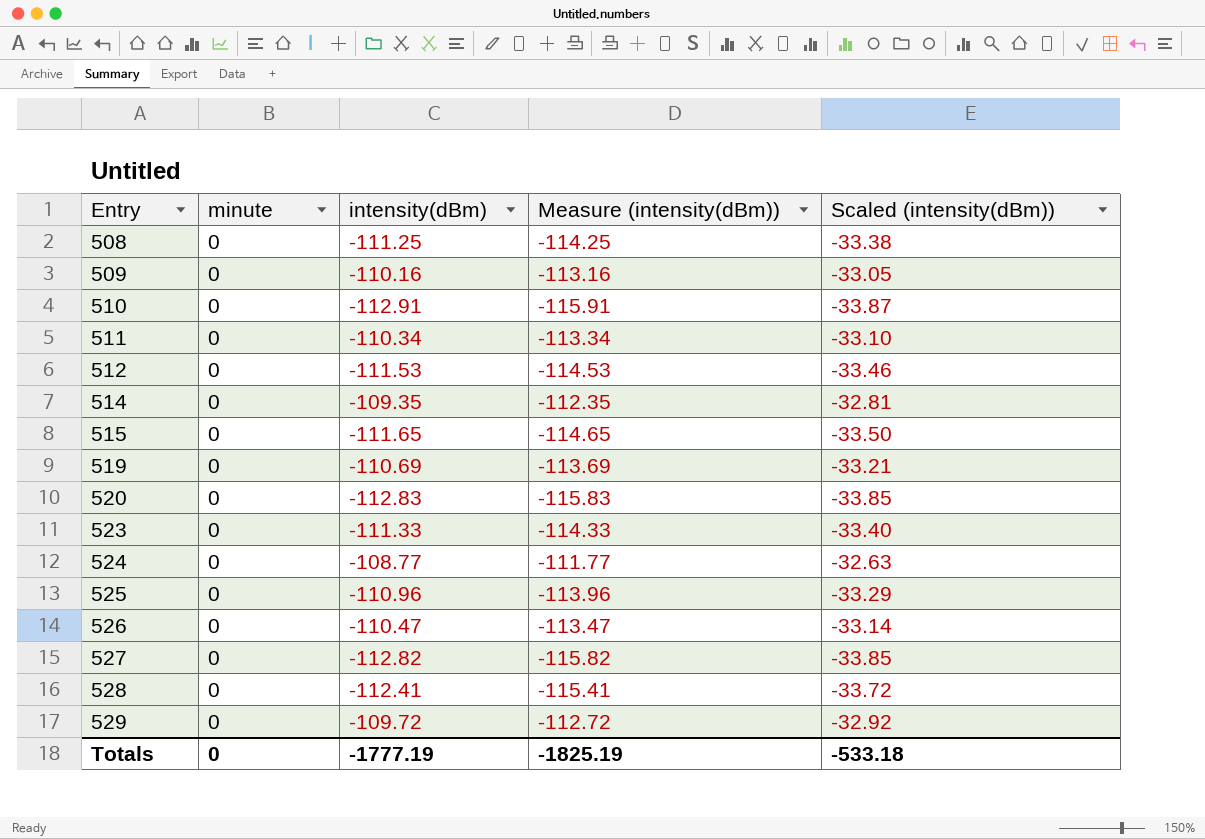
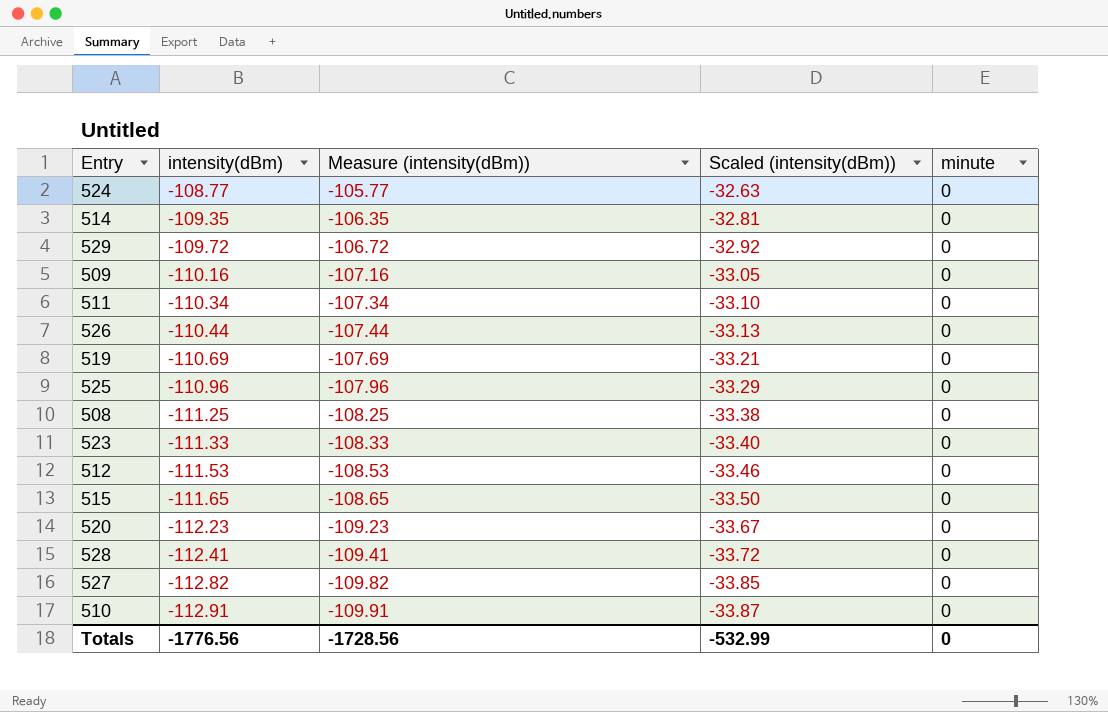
row order: Entry ascending -> intensity(dBm) descending
column Measure (intensity(dBm)) | formula: [intensity(dBm)] - 3 -> [intensity(dBm)] + 3
column minute | position: 2 -> 5
526 | intensity(dBm): -110.47 -> -110.44
526 | Scaled (intensity(dBm)): -33.14 -> -33.13
520 | intensity(dBm): -112.83 -> -112.23
520 | Scaled (intensity(dBm)): -33.85 -> -33.67
Totals | intensity(dBm): -1777.19 -> -1776.56
Totals | Measure (intensity(dBm)): -1825.19 -> -1728.56
Totals | Scaled (intensity(dBm)): -533.18 -> -532.99

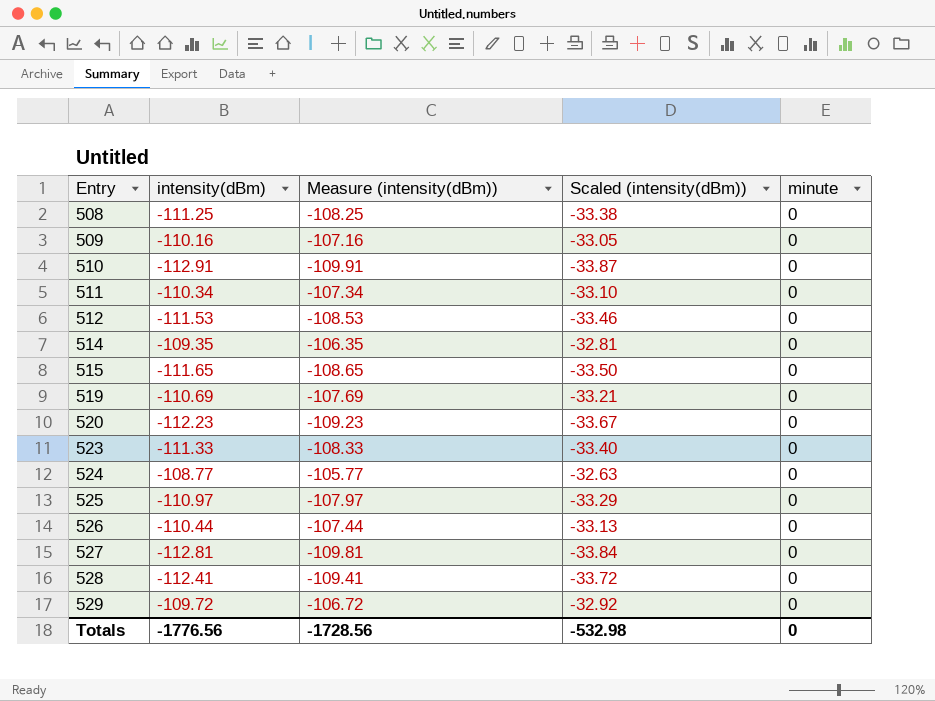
row order: intensity(dBm) descending -> Entry ascending
525 | intensity(dBm): -110.96 -> -110.97
525 | Measure (intensity(dBm)): -107.96 -> -107.97
527 | intensity(dBm): -112.82 -> -112.81
527 | Measure (intensity(dBm)): -109.82 -> -109.81
527 | Scaled (intensity(dBm)): -33.85 -> -33.84
Totals | Scaled (intensity(dBm)): -532.99 -> -532.98

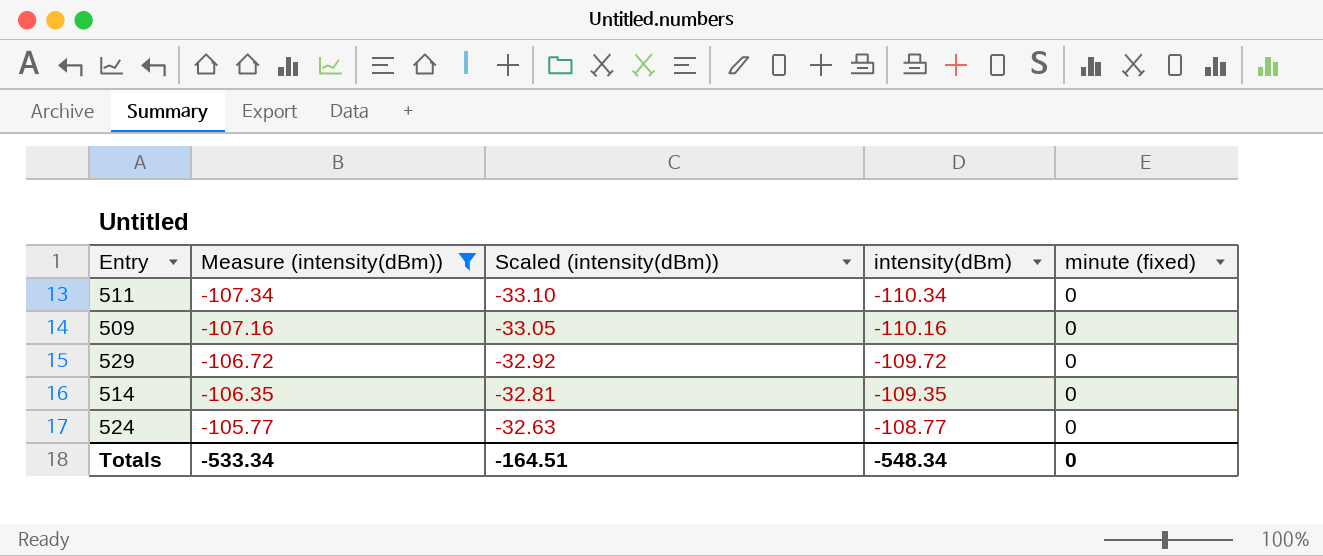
filter: none -> Measure (intensity(dBm)) >= -107.34
row order: Entry ascending -> Measure (intensity(dBm)) ascending
column intensity(dBm) | position: 2 -> 4
column name: minute -> minute (fixed)
Totals | Measure (intensity(dBm)): -1728.56 -> -533.34
Totals | Scaled (intensity(dBm)): -532.98 -> -164.51
Totals | intensity(dBm): -1776.56 -> -548.34

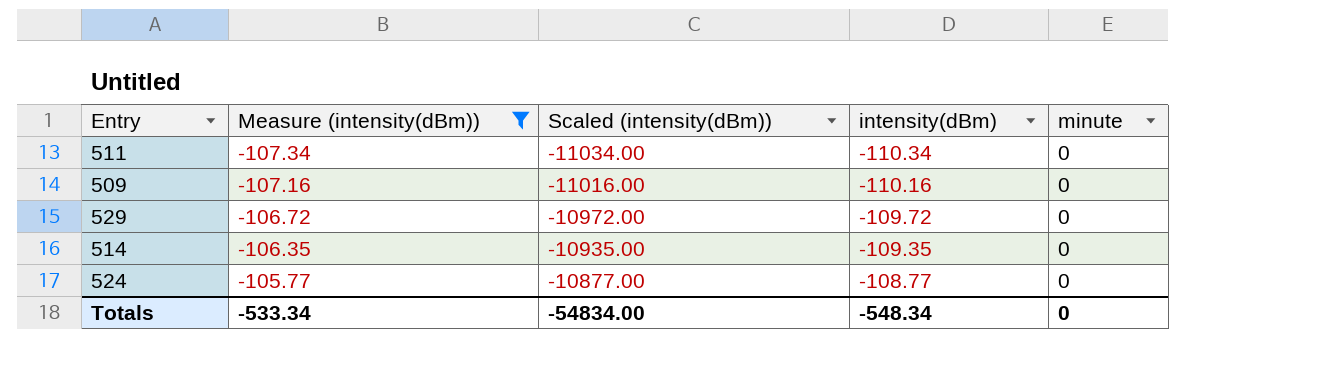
column Scaled (intensity(dBm)) | formula: [intensity(dBm)] * 0.3 -> [intensity(dBm)] * 100
column name: minute (fixed) -> minute
Totals | Scaled (intensity(dBm)): -164.51 -> -54834.00

